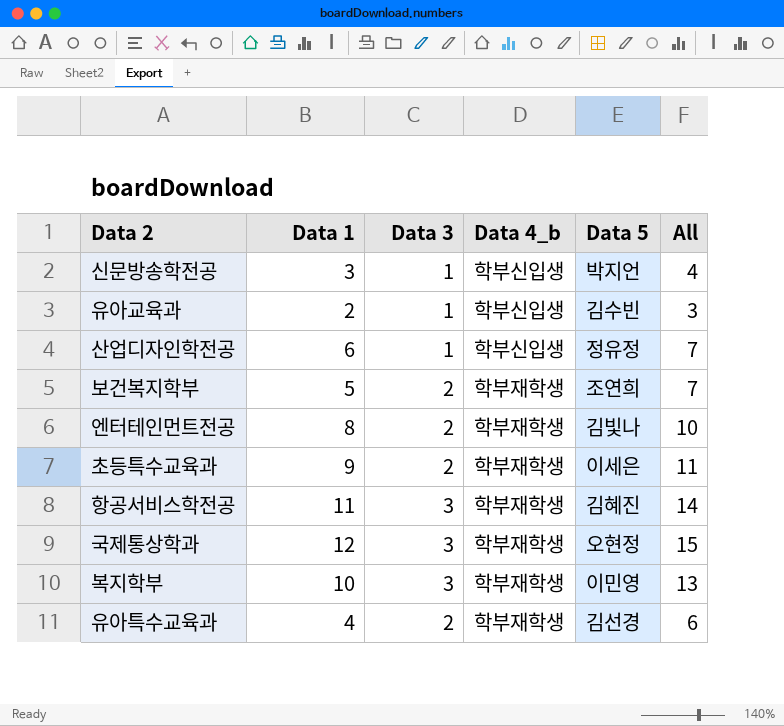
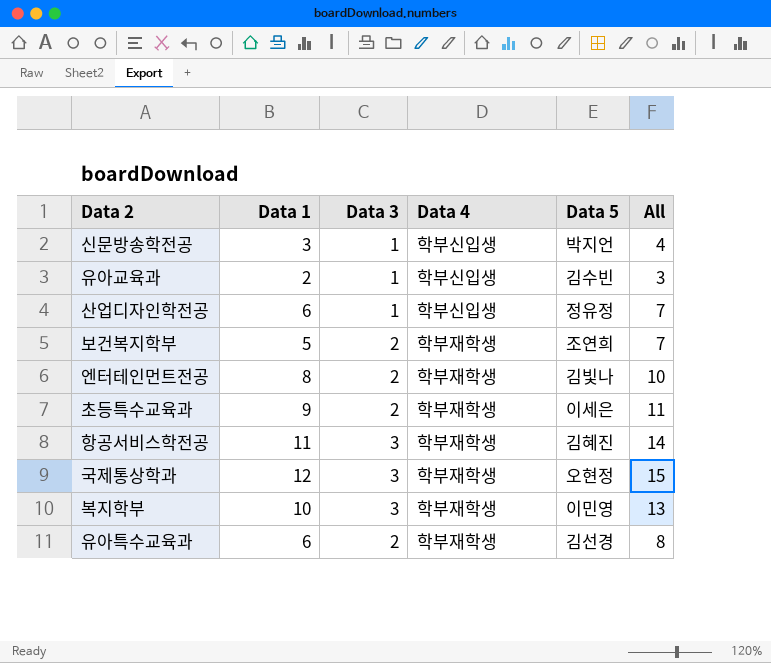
column name: Data 4_b -> Data 4
유아특수교육과 | Data 1: 4 -> 6
유아특수교육과 | All: 6 -> 8

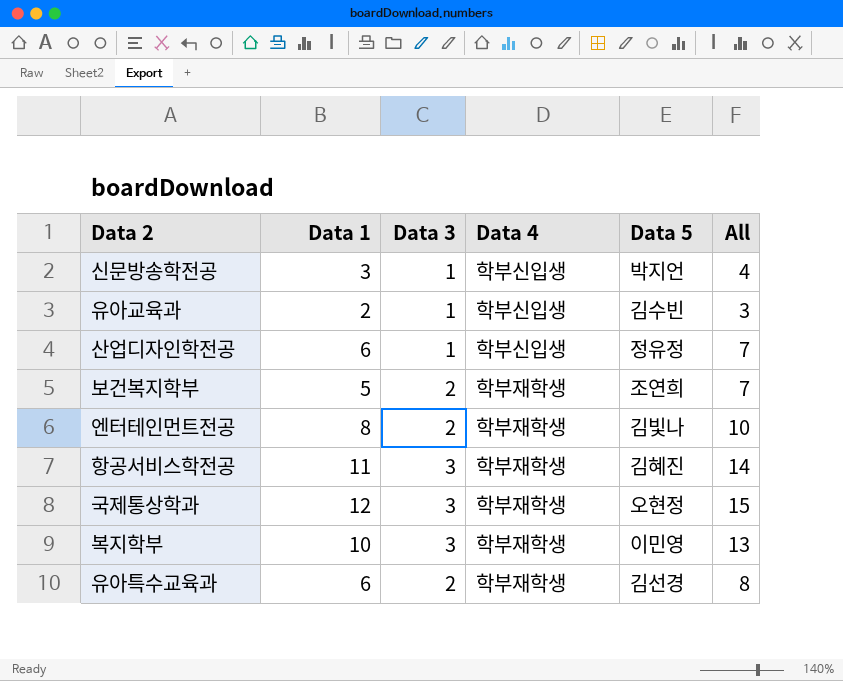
row 초등특수교육과: 9 | 2 | 학부재학생 | 이세은 | 11 -> none

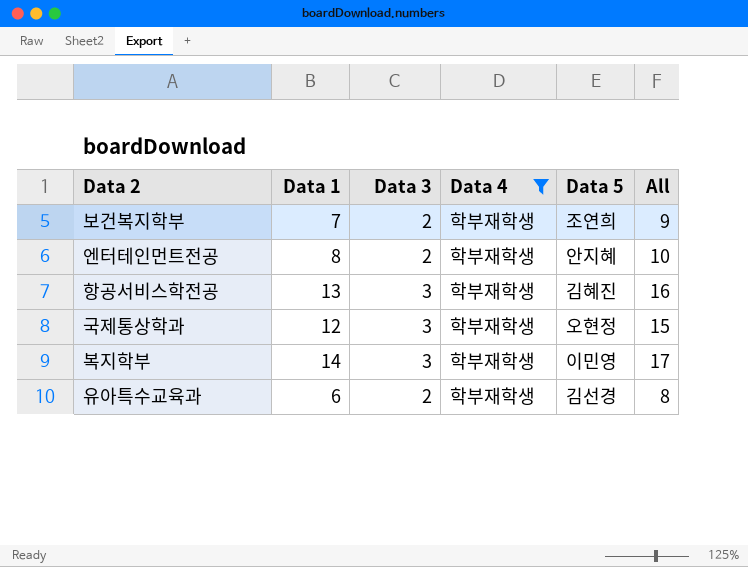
filter: none -> Data 4 = 학부재학생
보건복지학부 | Data 1: 5 -> 7
보건복지학부 | All: 7 -> 9
엔터테인먼트전공 | Data 5: 김빛나 -> 안지혜
항공서비스학전공 | Data 1: 11 -> 13
항공서비스학전공 | All: 14 -> 16
복지학부 | Data 1: 10 -> 14
복지학부 | All: 13 -> 17

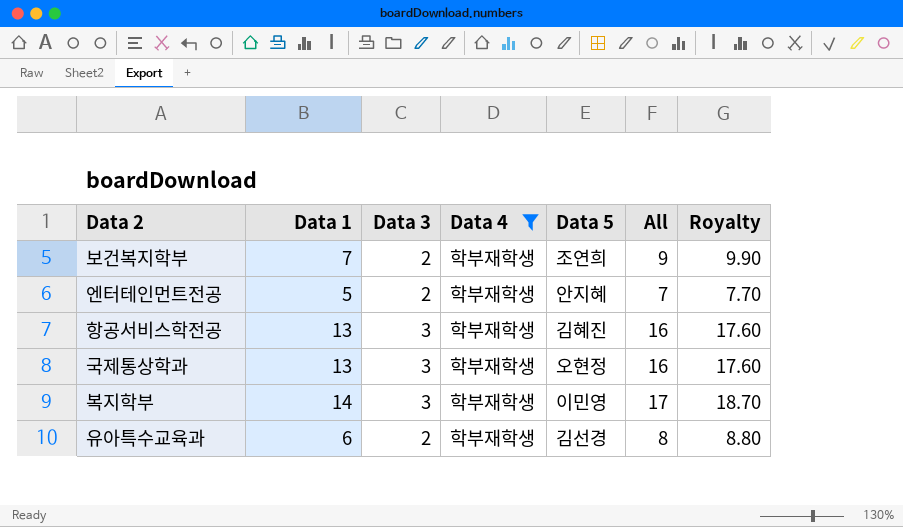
column Royalty | formula: none -> [All] * 1.1
엔터테인먼트전공 | Data 1: 8 -> 5
엔터테인먼트전공 | All: 10 -> 7
국제통상학과 | Data 1: 12 -> 13
국제통상학과 | All: 15 -> 16

